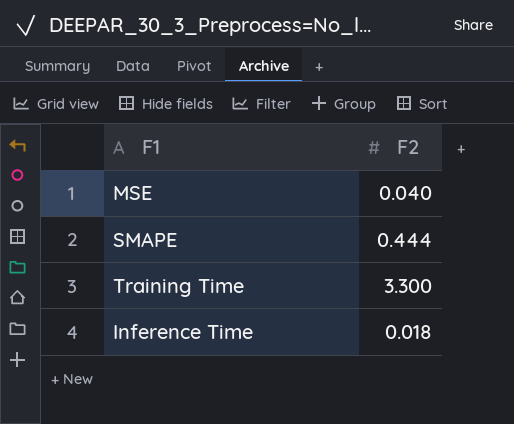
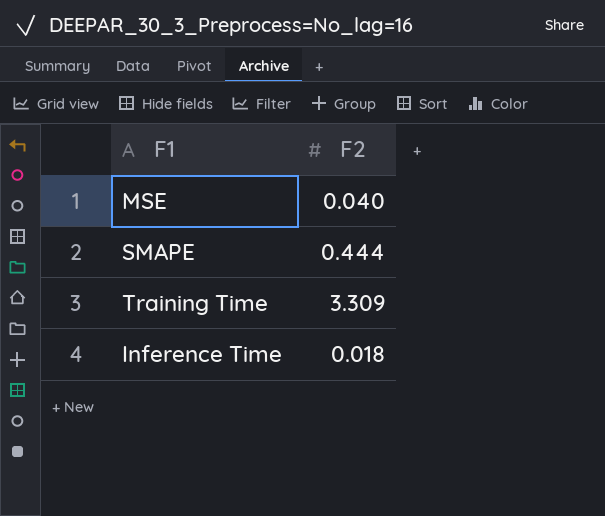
Training Time | F2: 3.300 -> 3.309

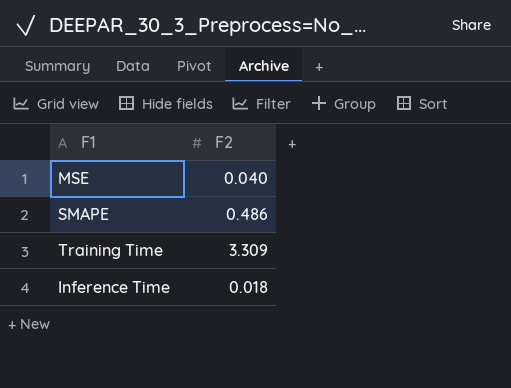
SMAPE | F2: 0.444 -> 0.486

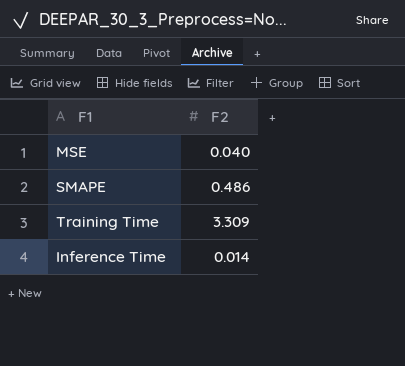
Inference Time | F2: 0.018 -> 0.014

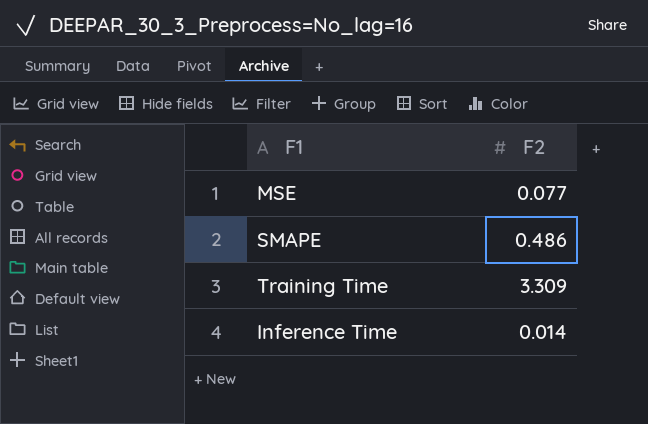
MSE | F2: 0.040 -> 0.077

